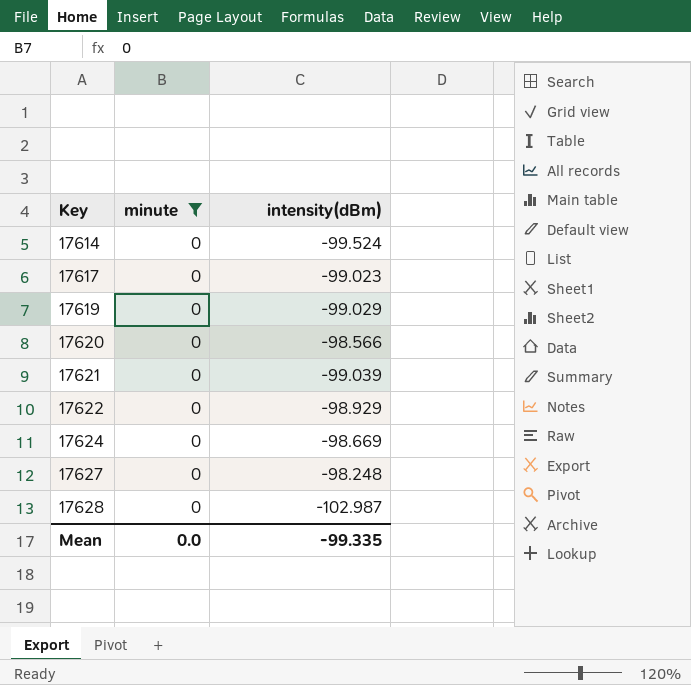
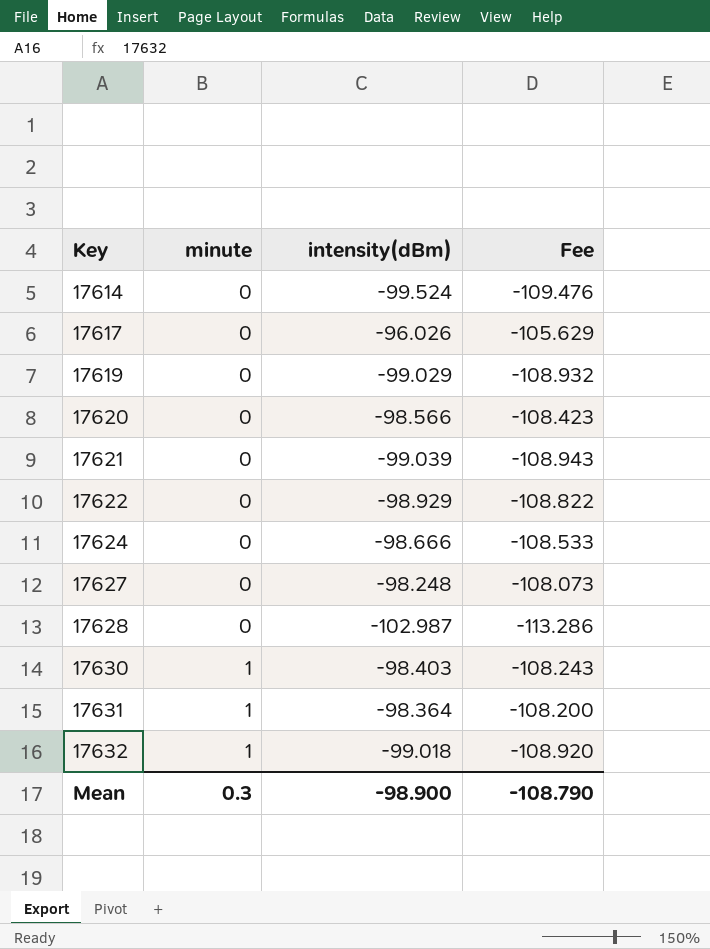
filter: minute = 0 -> none
column Fee | formula: none -> [intensity(dBm)] * 1.1
17617 | intensity(dBm): -99.023 -> -96.026
17624 | intensity(dBm): -98.669 -> -98.666
Mean | minute: 0.0 -> 0.3
Mean | intensity(dBm): -99.335 -> -98.900

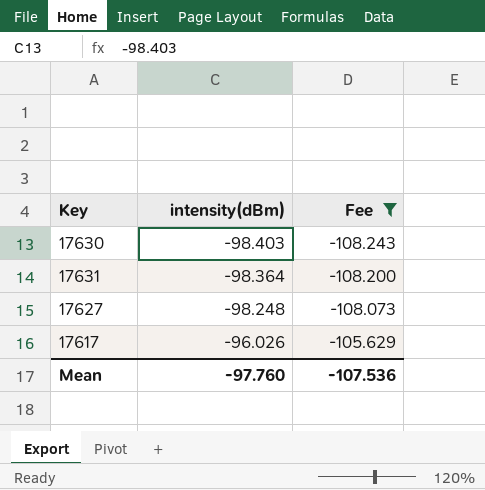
filter: none -> Fee >= -108.243
row order: Key ascending -> intensity(dBm) ascending
column minute | position: 2 -> none
Mean | intensity(dBm): -98.900 -> -97.760
Mean | Fee: -108.790 -> -107.536

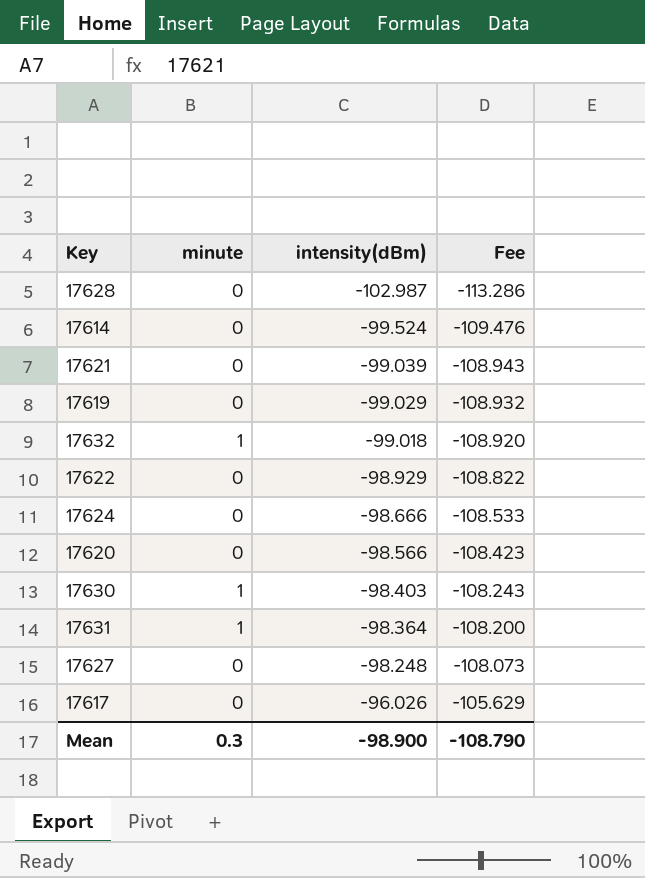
filter: Fee >= -108.243 -> none
column minute | position: none -> 2
Mean | intensity(dBm): -97.760 -> -98.900
Mean | Fee: -107.536 -> -108.790

